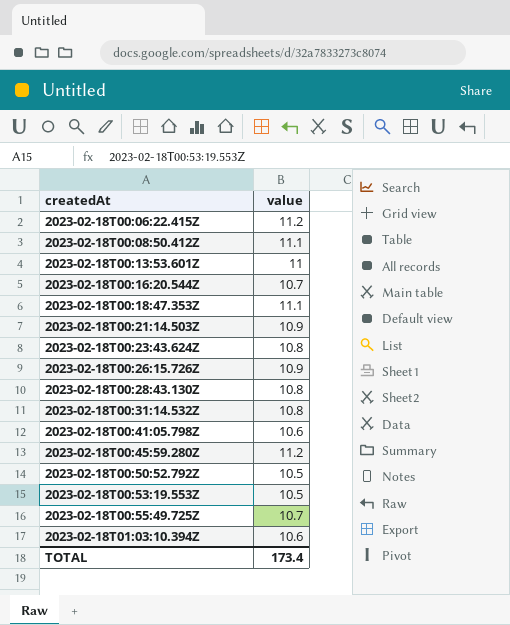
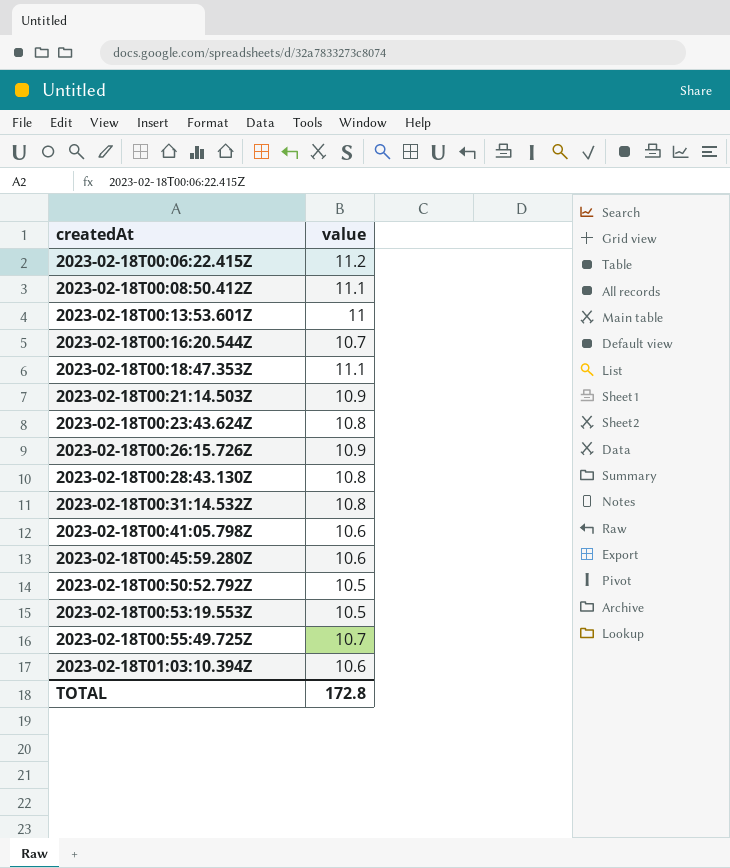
2023-02-18T00:45:59.280Z | value: 11.2 -> 10.6
TOTAL | value: 173.4 -> 172.8

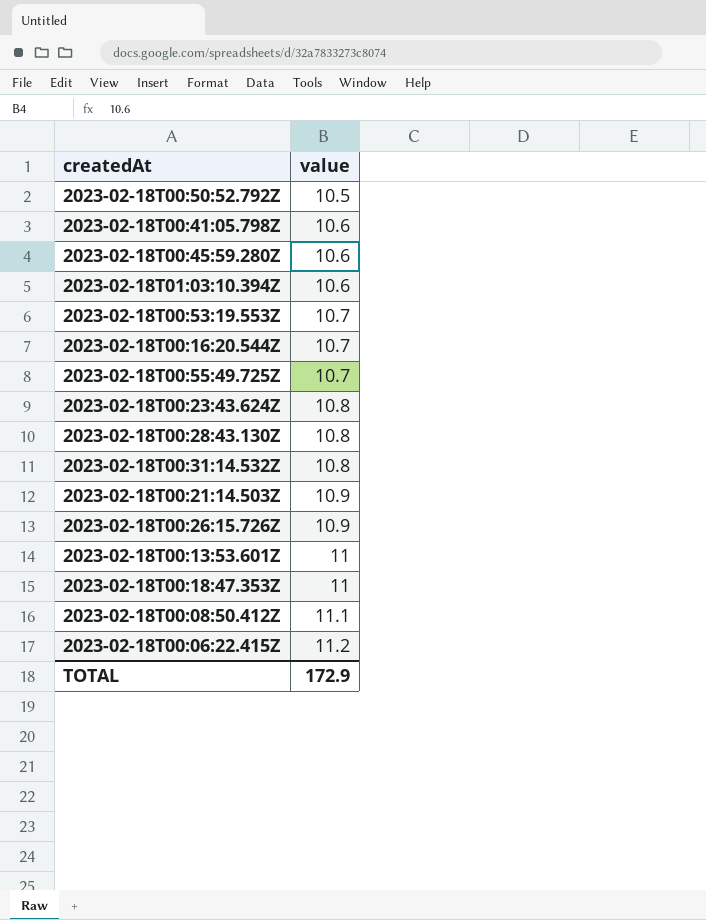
row order: createdAt ascending -> value ascending
2023-02-18T00:53:19.553Z | value: 10.5 -> 10.7
2023-02-18T00:18:47.353Z | value: 11.1 -> 11
TOTAL | value: 172.8 -> 172.9

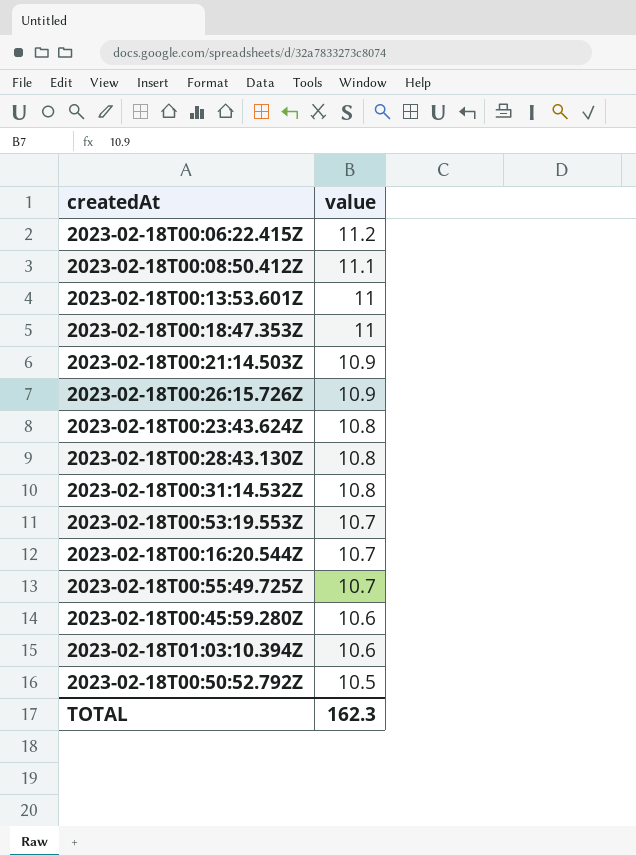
row order: value ascending -> value descending
row 2023-02-18T00:41:05.798Z: 10.6 -> none
TOTAL | value: 172.9 -> 162.3

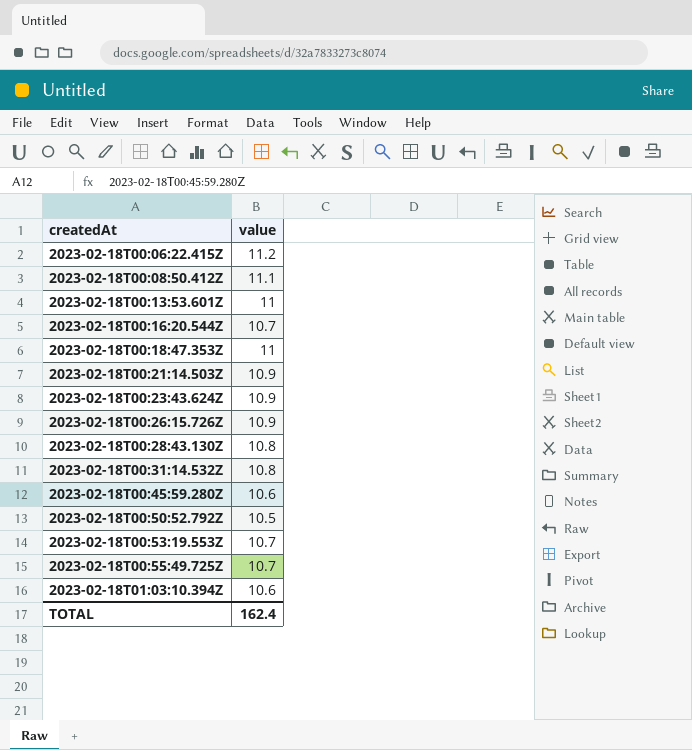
row order: value descending -> createdAt ascending
2023-02-18T00:23:43.624Z | value: 10.8 -> 10.9
TOTAL | value: 162.3 -> 162.4

